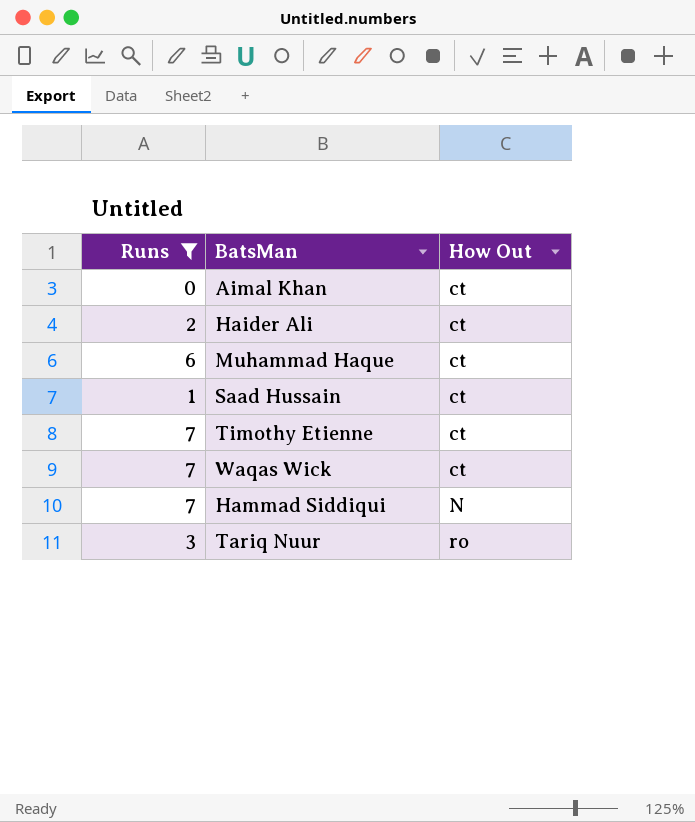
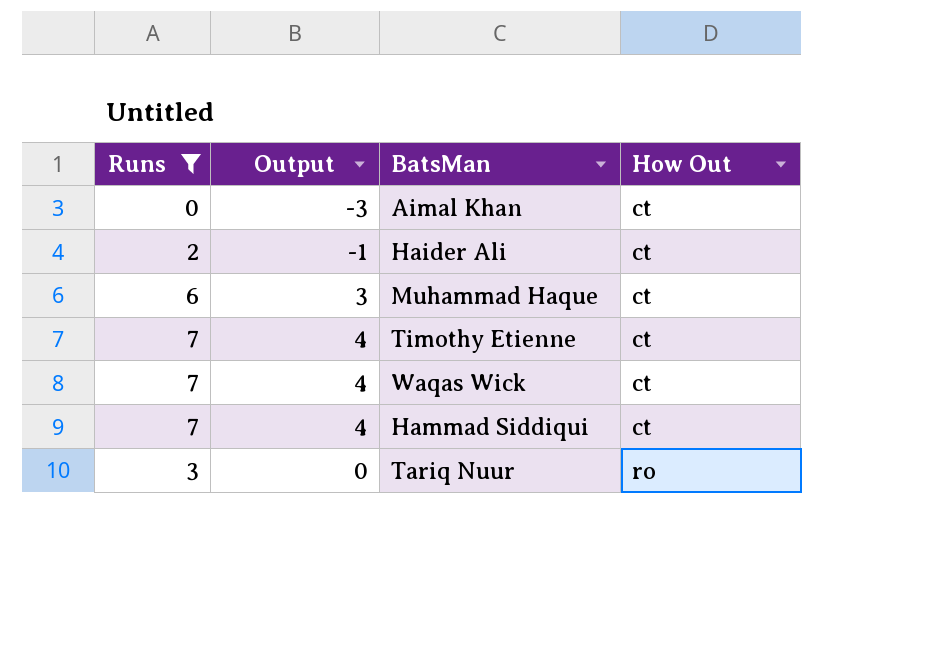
column Output | formula: none -> [Runs] - 3
row Saad Hussain: 1 | ct -> none
Hammad Siddiqui | How Out: N -> ct

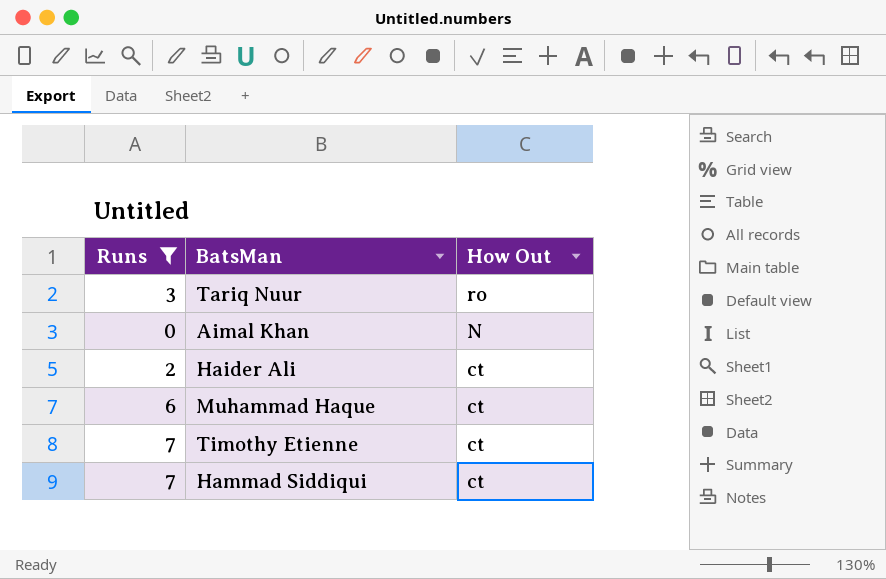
row order: How Out ascending -> How Out descending
column Output | formula: [Runs] - 3 -> none
row Waqas Wick: 7 | 4 | ct -> none
Aimal Khan | How Out: ct -> N

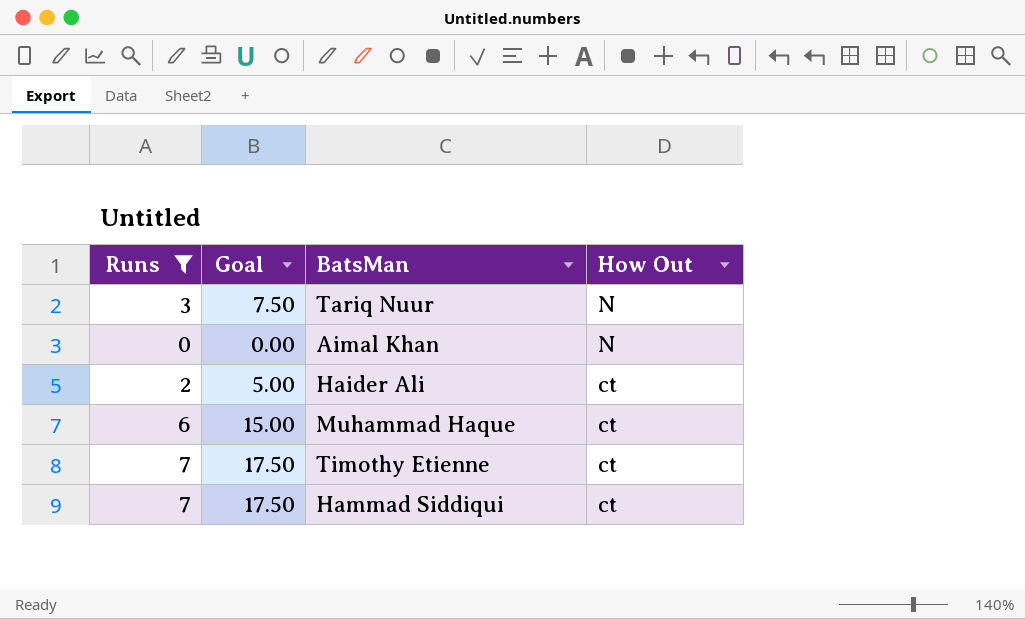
column Goal | formula: none -> [Runs] * 2.5
Tariq Nuur | How Out: ro -> N

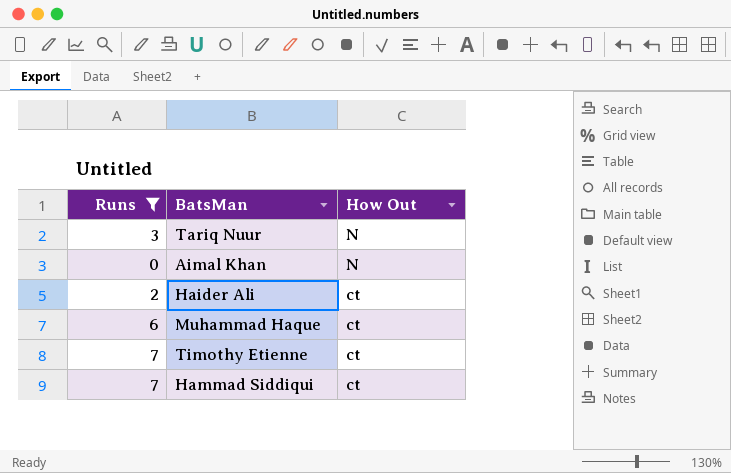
column Goal | formula: [Runs] * 2.5 -> none

